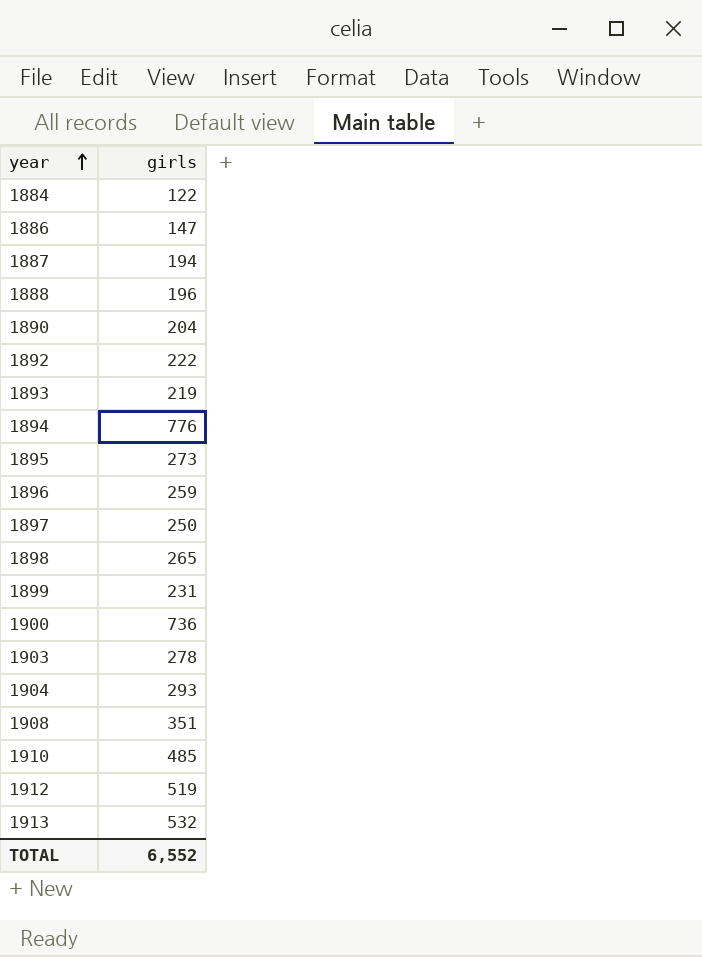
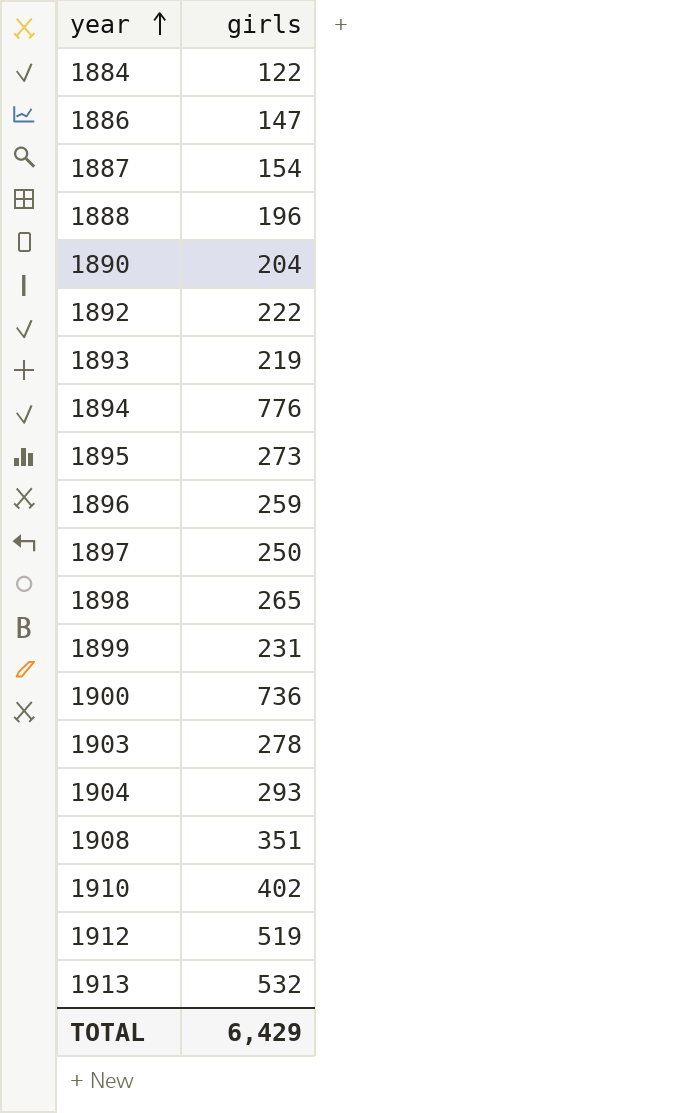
1887 | girls: 194 -> 154
1910 | girls: 485 -> 402
TOTAL | girls: 6,552 -> 6,429

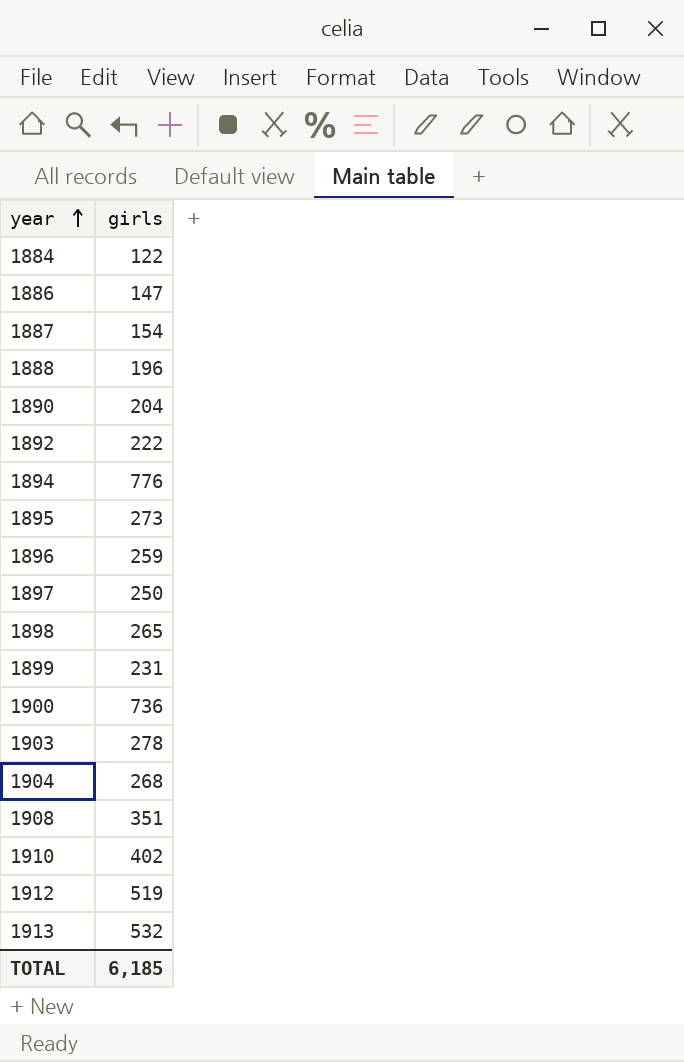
row 1893: 219 -> none
1904 | girls: 293 -> 268
TOTAL | girls: 6,429 -> 6,185

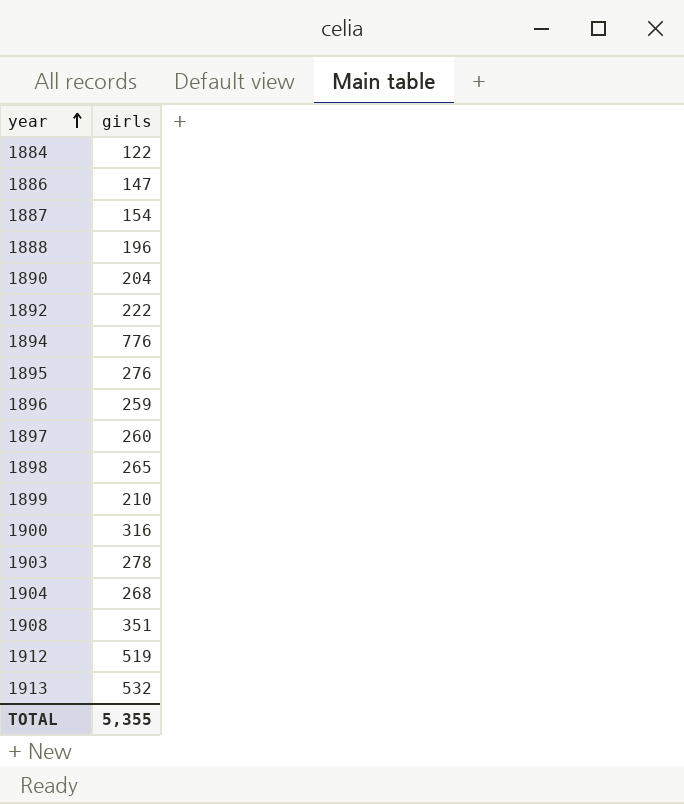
row 1910: 402 -> none
1895 | girls: 273 -> 276
1897 | girls: 250 -> 260
1899 | girls: 231 -> 210
1900 | girls: 736 -> 316
TOTAL | girls: 6,185 -> 5,355

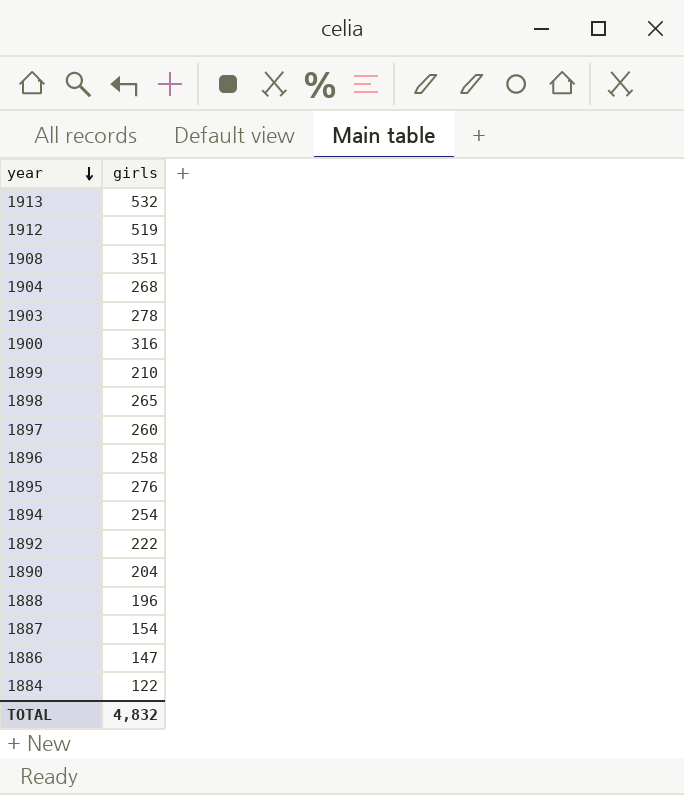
row order: year ascending -> year descending
1896 | girls: 259 -> 258
1894 | girls: 776 -> 254
TOTAL | girls: 5,355 -> 4,832

